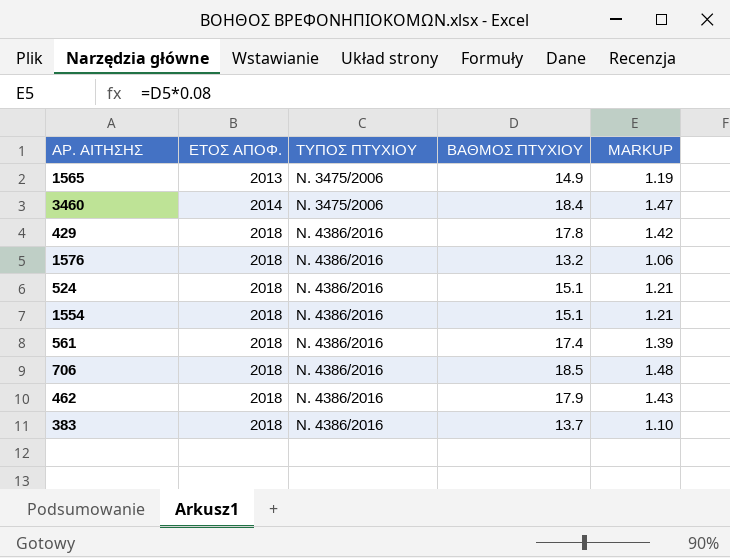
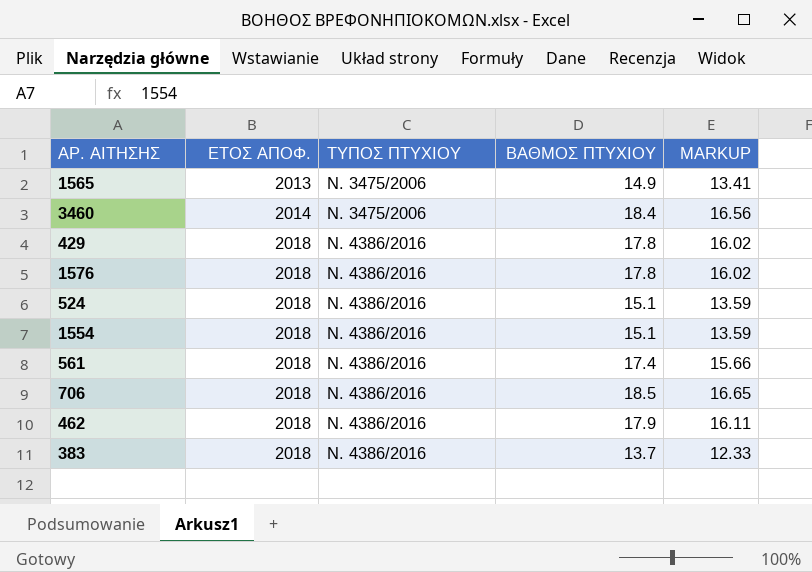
column MARKUP | formula: [ΒΑΘΜΟΣ ΠΤΥΧΙΟΥ] * 0.08 -> [ΒΑΘΜΟΣ ΠΤΥΧΙΟΥ] * 0.9
1576 | ΒΑΘΜΟΣ ΠΤΥΧΙΟΥ: 13.2 -> 17.8

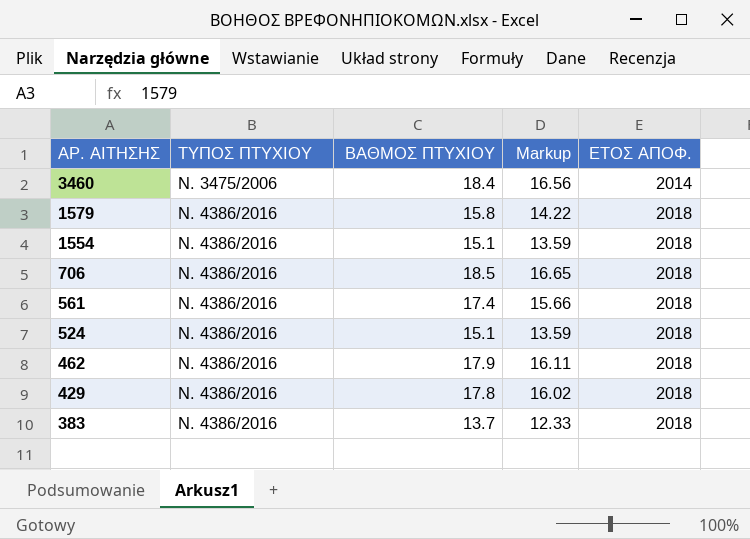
row order: ΕΤΟΣ ΑΠΟΦ. ascending -> ΑΡ. ΑΙΤΗΣΗΣ descending
column name: MARKUP -> Markup
column ΕΤΟΣ ΑΠΟΦ. | position: 2 -> 5
row 1565: 2013 | Ν. 3475/2006 | 14.9 | 13.41 -> none
row 1576: 2018 | Ν. 4386/2016 | 17.8 | 16.02 -> none
row 1579: none -> Ν. 4386/2016 | 15.8 | 14.22 | 2018

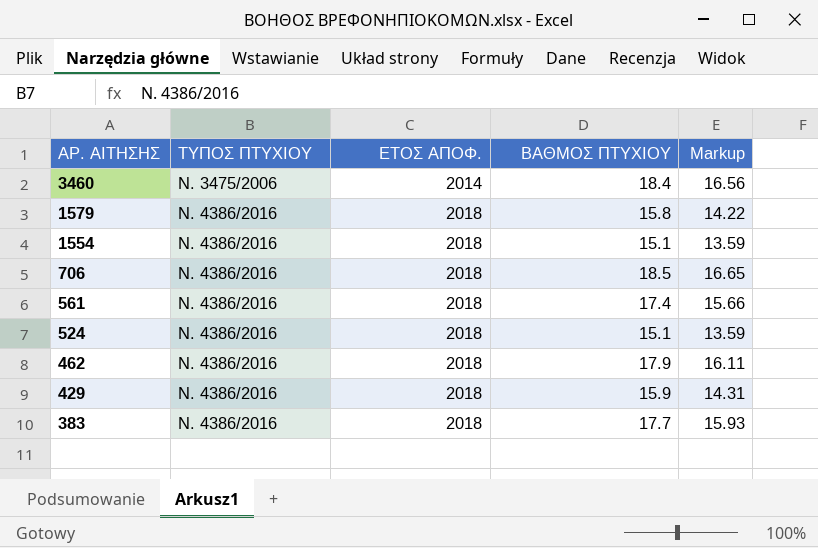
column ΕΤΟΣ ΑΠΟΦ. | position: 5 -> 3
429 | ΒΑΘΜΟΣ ΠΤΥΧΙΟΥ: 17.8 -> 15.9
429 | Markup: 16.02 -> 14.31
383 | ΒΑΘΜΟΣ ΠΤΥΧΙΟΥ: 13.7 -> 17.7
383 | Markup: 12.33 -> 15.93

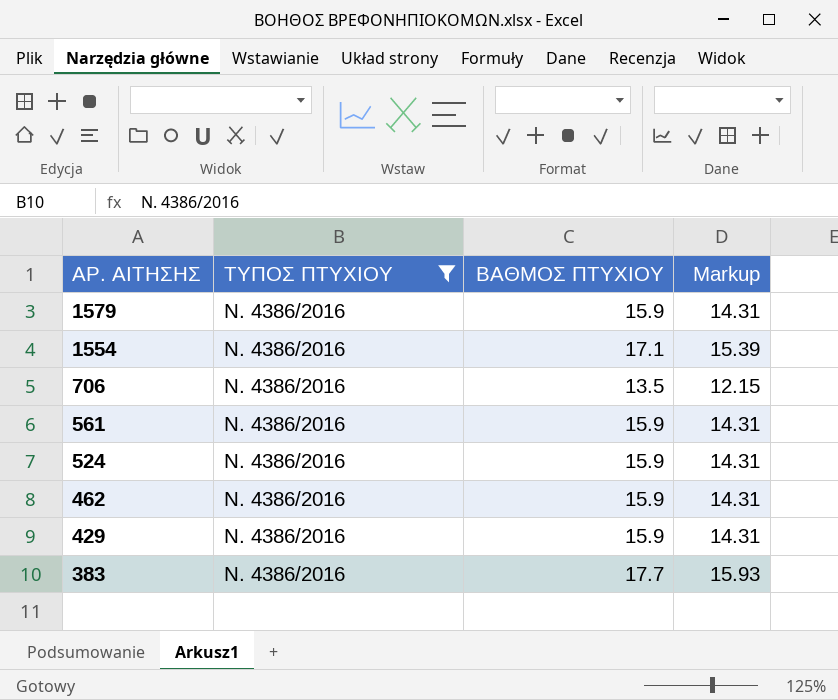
filter: none -> ΤΥΠΟΣ ΠΤΥΧΙΟΥ = Ν. 4386/2016
column ΕΤΟΣ ΑΠΟΦ. | position: 3 -> none
1579 | ΒΑΘΜΟΣ ΠΤΥΧΙΟΥ: 15.8 -> 15.9
1579 | Markup: 14.22 -> 14.31
1554 | ΒΑΘΜΟΣ ΠΤΥΧΙΟΥ: 15.1 -> 17.1
1554 | Markup: 13.59 -> 15.39
706 | ΒΑΘΜΟΣ ΠΤΥΧΙΟΥ: 18.5 -> 13.5
706 | Markup: 16.65 -> 12.15
561 | ΒΑΘΜΟΣ ΠΤΥΧΙΟΥ: 17.4 -> 15.9
561 | Markup: 15.66 -> 14.31
524 | ΒΑΘΜΟΣ ΠΤΥΧΙΟΥ: 15.1 -> 15.9
524 | Markup: 13.59 -> 14.31
462 | ΒΑΘΜΟΣ ΠΤΥΧΙΟΥ: 17.9 -> 15.9
462 | Markup: 16.11 -> 14.31

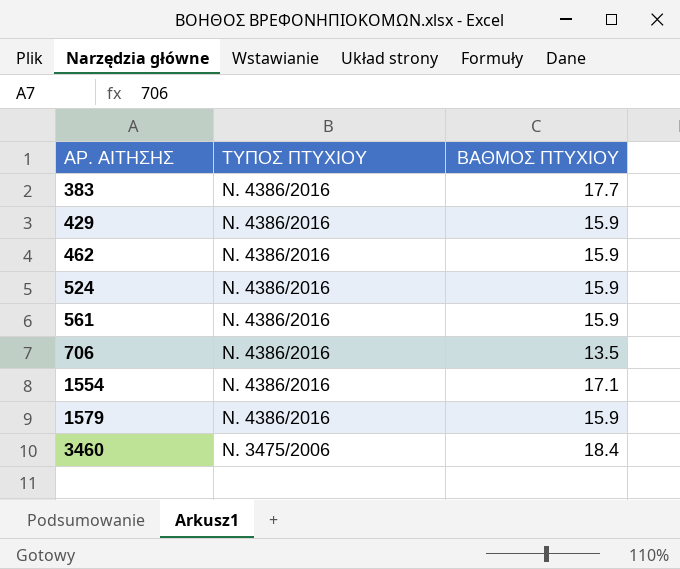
filter: ΤΥΠΟΣ ΠΤΥΧΙΟΥ = Ν. 4386/2016 -> none
row order: ΑΡ. ΑΙΤΗΣΗΣ descending -> ΑΡ. ΑΙΤΗΣΗΣ ascending
column Markup | formula: [ΒΑΘΜΟΣ ΠΤΥΧΙΟΥ] * 0.9 -> none

